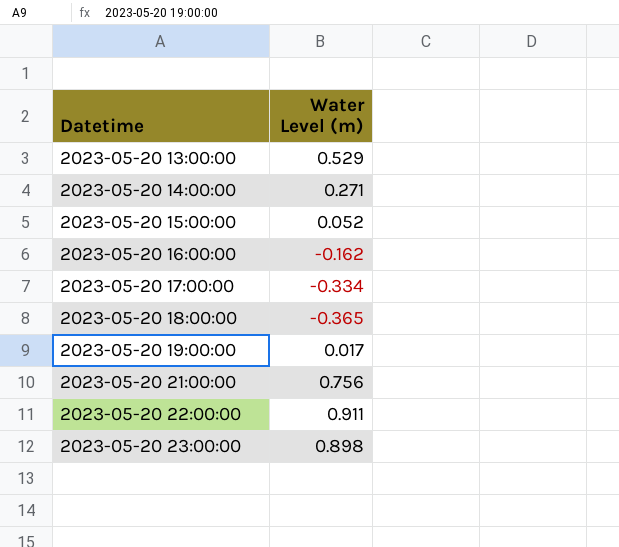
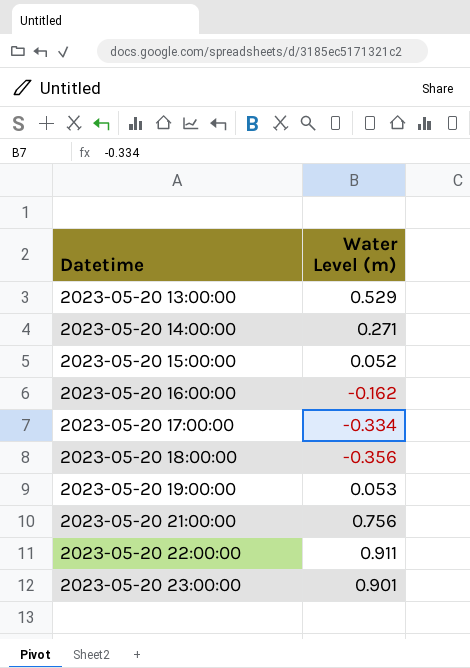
2023-05-20 18:00:00 | Water Level (m): -0.365 -> -0.356
2023-05-20 19:00:00 | Water Level (m): 0.017 -> 0.053
2023-05-20 23:00:00 | Water Level (m): 0.898 -> 0.901

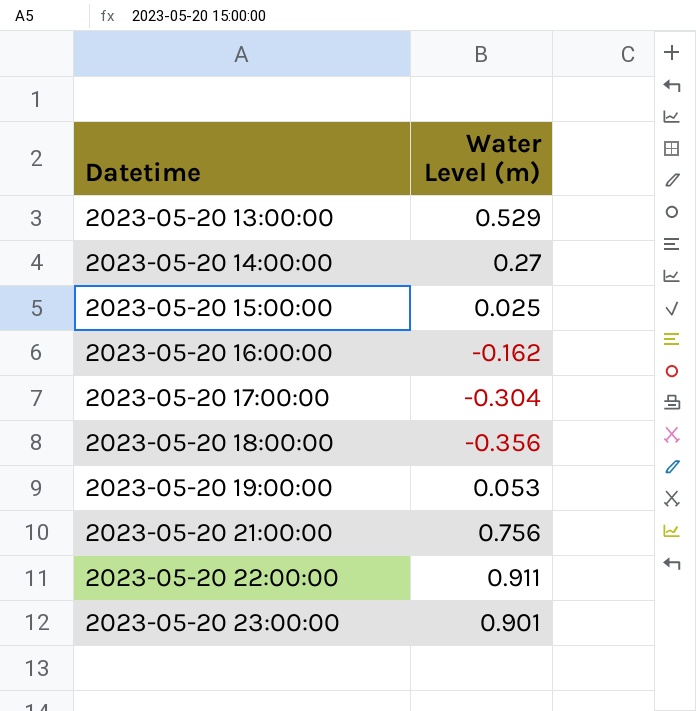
2023-05-20 14:00:00 | Water Level (m): 0.271 -> 0.27
2023-05-20 15:00:00 | Water Level (m): 0.052 -> 0.025
2023-05-20 17:00:00 | Water Level (m): -0.334 -> -0.304

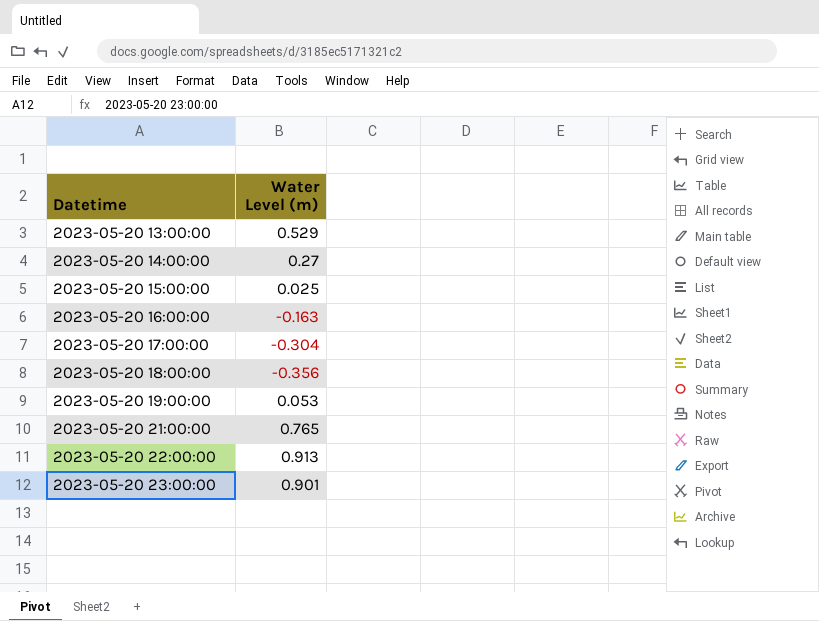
2023-05-20 16:00:00 | Water Level (m): -0.162 -> -0.163
2023-05-20 21:00:00 | Water Level (m): 0.756 -> 0.765
2023-05-20 22:00:00 | Water Level (m): 0.911 -> 0.913

